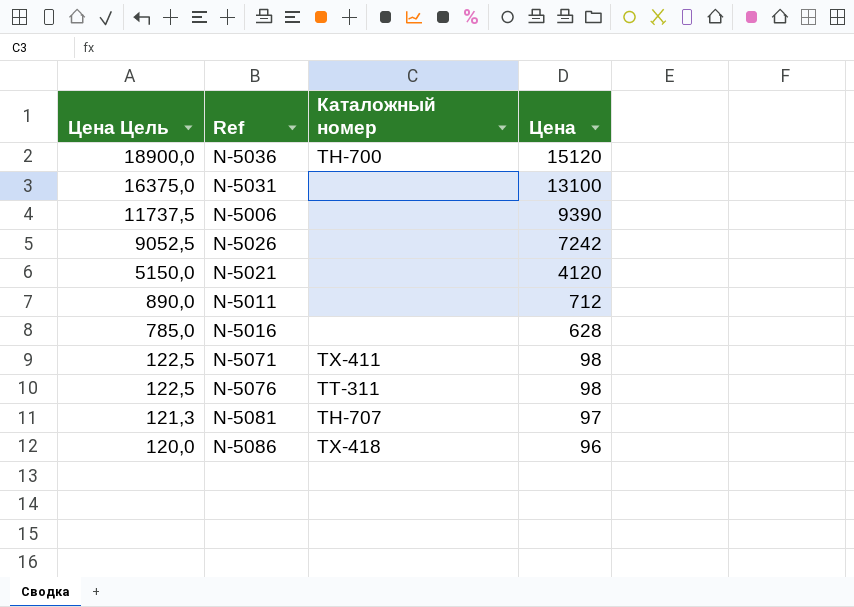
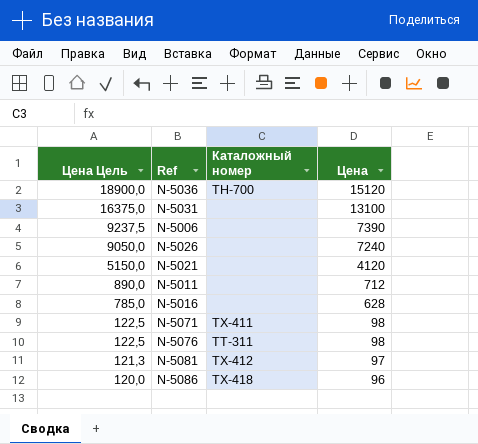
N-5006 | Цена Цель: 11737,5 -> 9237,5
N-5006 | Цена: 9390 -> 7390
N-5026 | Цена Цель: 9052,5 -> 9050,0
N-5026 | Цена: 7242 -> 7240
N-5081 | Каталожный номер: ТН-707 -> TX-412

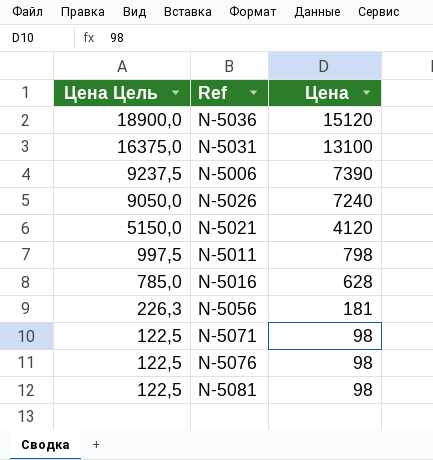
column Каталожный номер | position: 3 -> none
row N-5086: 120,0 | TX-418 | 96 -> none
N-5011 | Цена Цель: 890,0 -> 997,5
N-5011 | Цена: 712 -> 798
row N-5056: none -> 226,3 | 181
N-5081 | Цена Цель: 121,3 -> 122,5
N-5081 | Цена: 97 -> 98

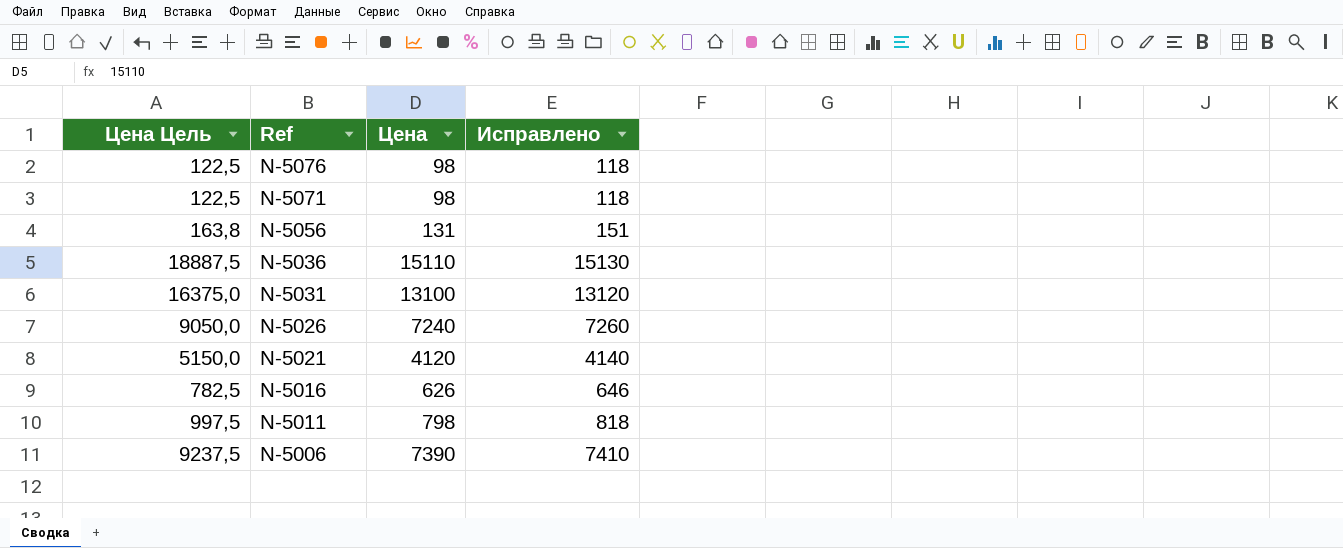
row order: Цена Цель descending -> Ref descending
column Исправлено | formula: none -> [Цена] + 20
row N-5081: 122,5 | 98 -> none
N-5056 | Цена Цель: 226,3 -> 163,8
N-5056 | Цена: 181 -> 131
N-5036 | Цена Цель: 18900,0 -> 18887,5
N-5036 | Цена: 15120 -> 15110
N-5016 | Цена Цель: 785,0 -> 782,5
N-5016 | Цена: 628 -> 626

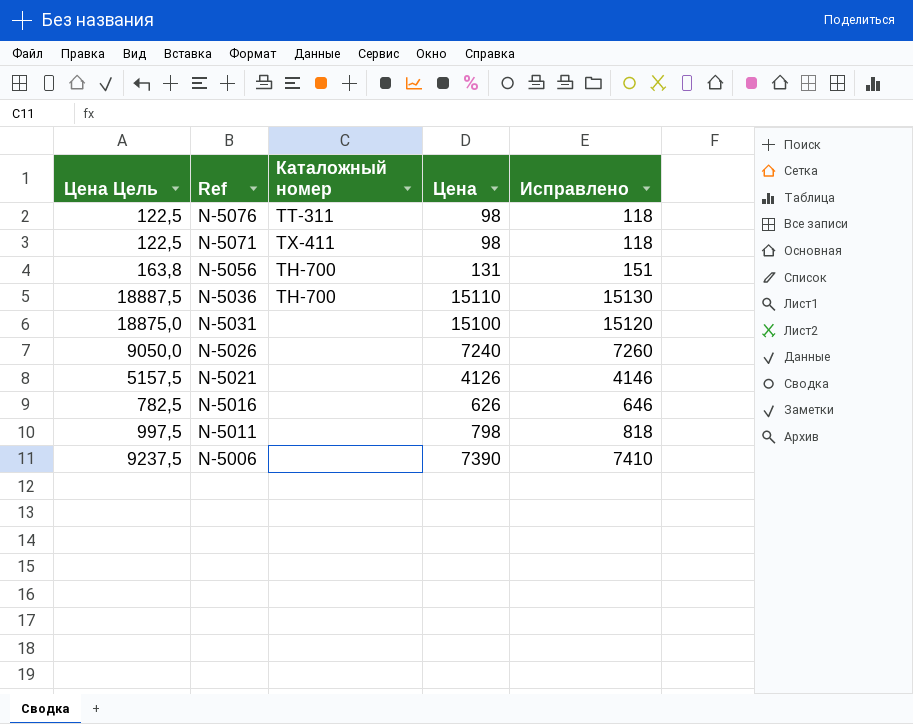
column Каталожный номер | position: none -> 3
N-5031 | Цена Цель: 16375,0 -> 18875,0
N-5031 | Цена: 13100 -> 15100
N-5031 | Исправлено: 13120 -> 15120
N-5021 | Цена Цель: 5150,0 -> 5157,5
N-5021 | Цена: 4120 -> 4126
N-5021 | Исправлено: 4140 -> 4146

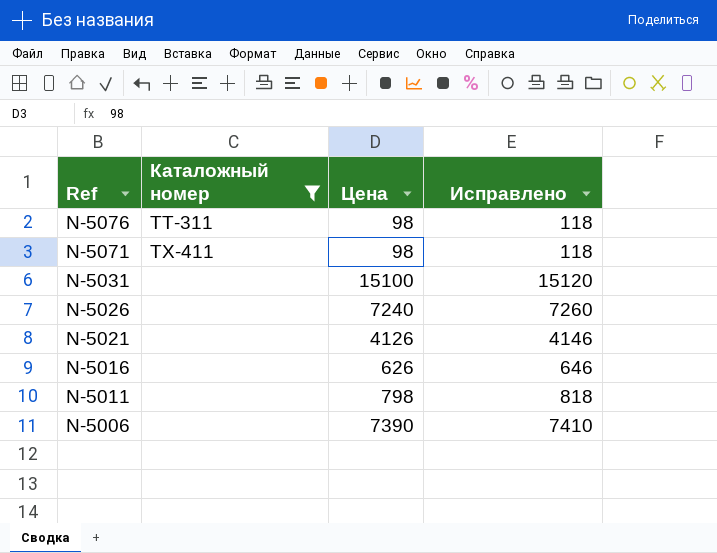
filter: none -> Каталожный номер != ТН-700
column Цена Цель | formula: [Цена] * 1,25 -> none

